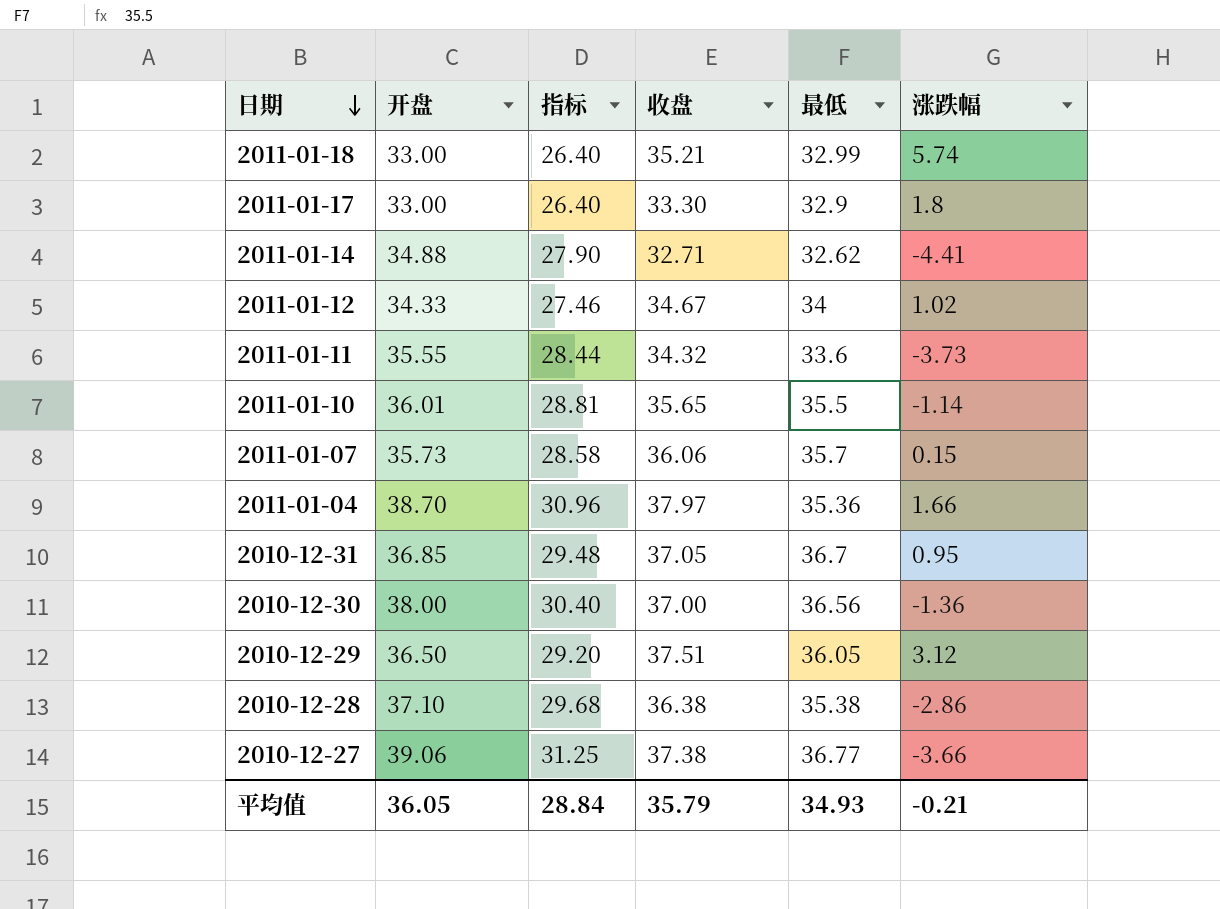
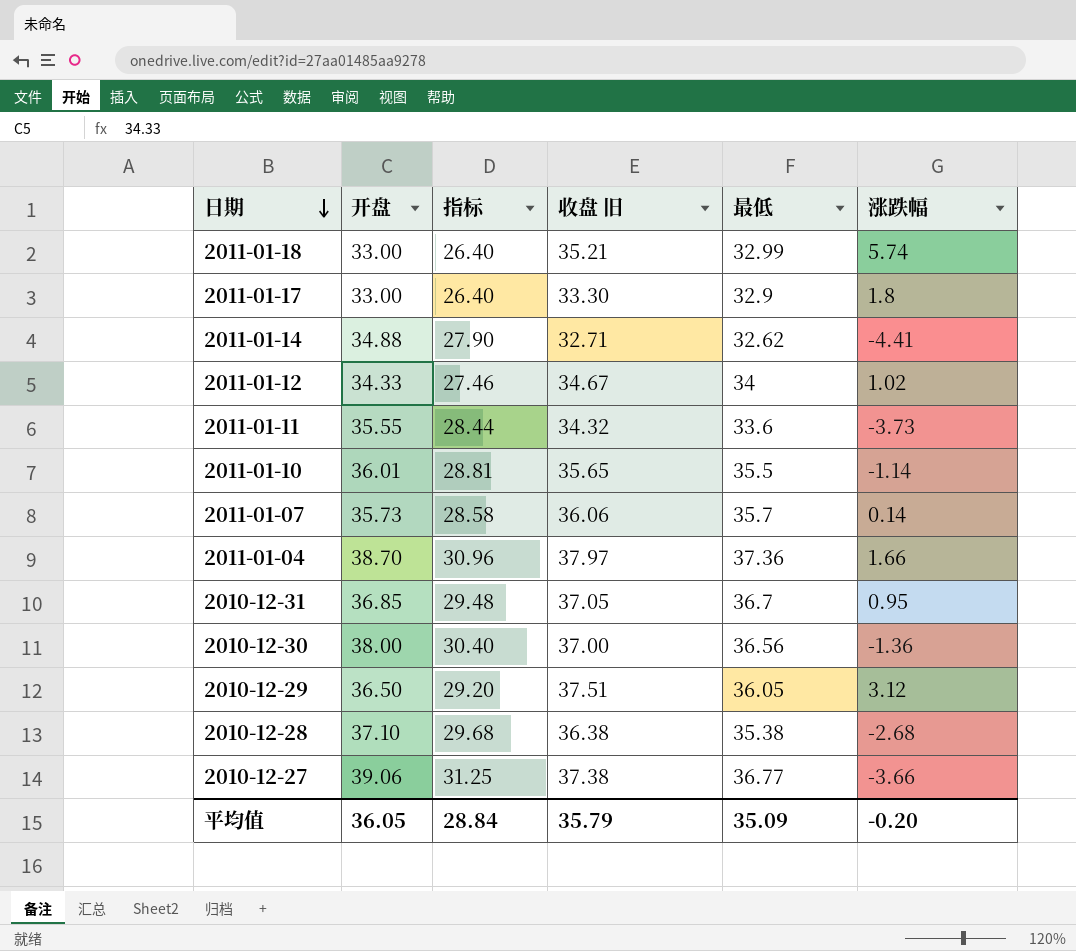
column name: 收盘 -> 收盘 旧
2011-01-07 | 涨跌幅: 0.15 -> 0.14
2011-01-04 | 最低: 35.36 -> 37.36
2010-12-28 | 涨跌幅: -2.86 -> -2.68
平均值 | 最低: 34.93 -> 35.09
平均值 | 涨跌幅: -0.21 -> -0.20

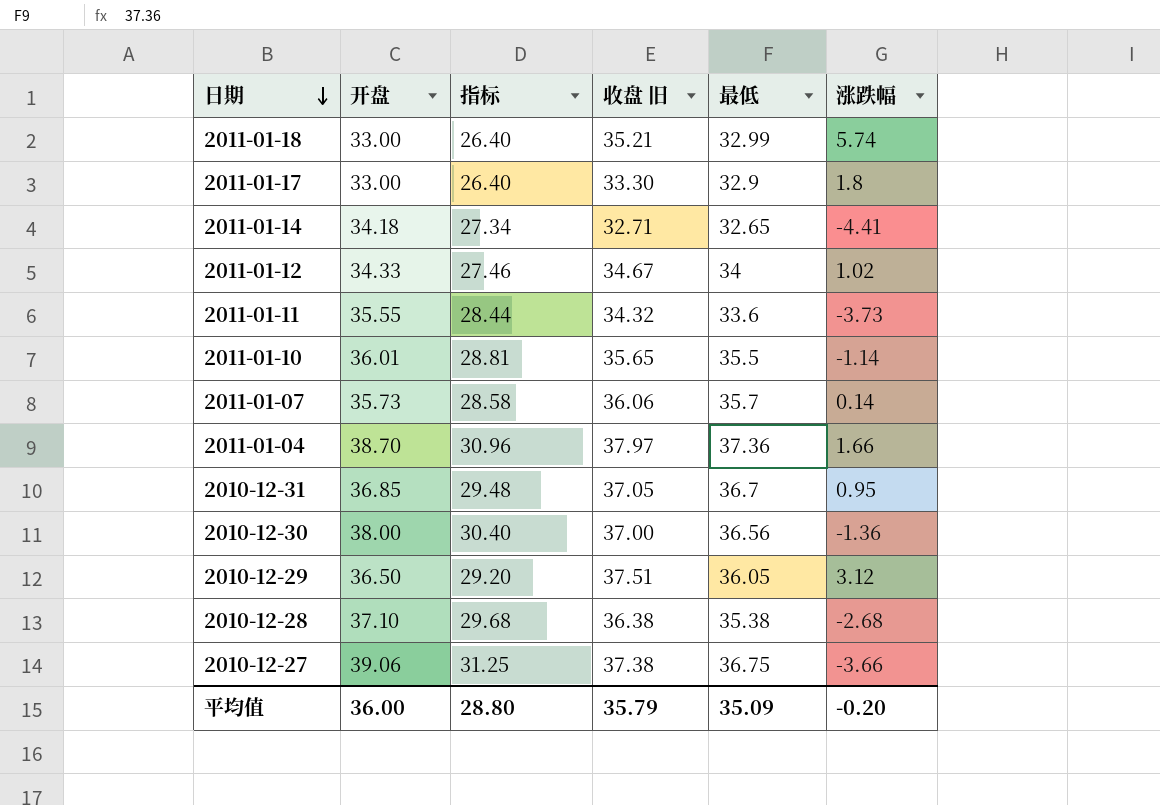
2011-01-14 | 开盘: 34.88 -> 34.18
2011-01-14 | 指标: 27.90 -> 27.34
2011-01-14 | 最低: 32.62 -> 32.65
2010-12-27 | 最低: 36.77 -> 36.75
平均值 | 开盘: 36.05 -> 36.00
平均值 | 指标: 28.84 -> 28.80

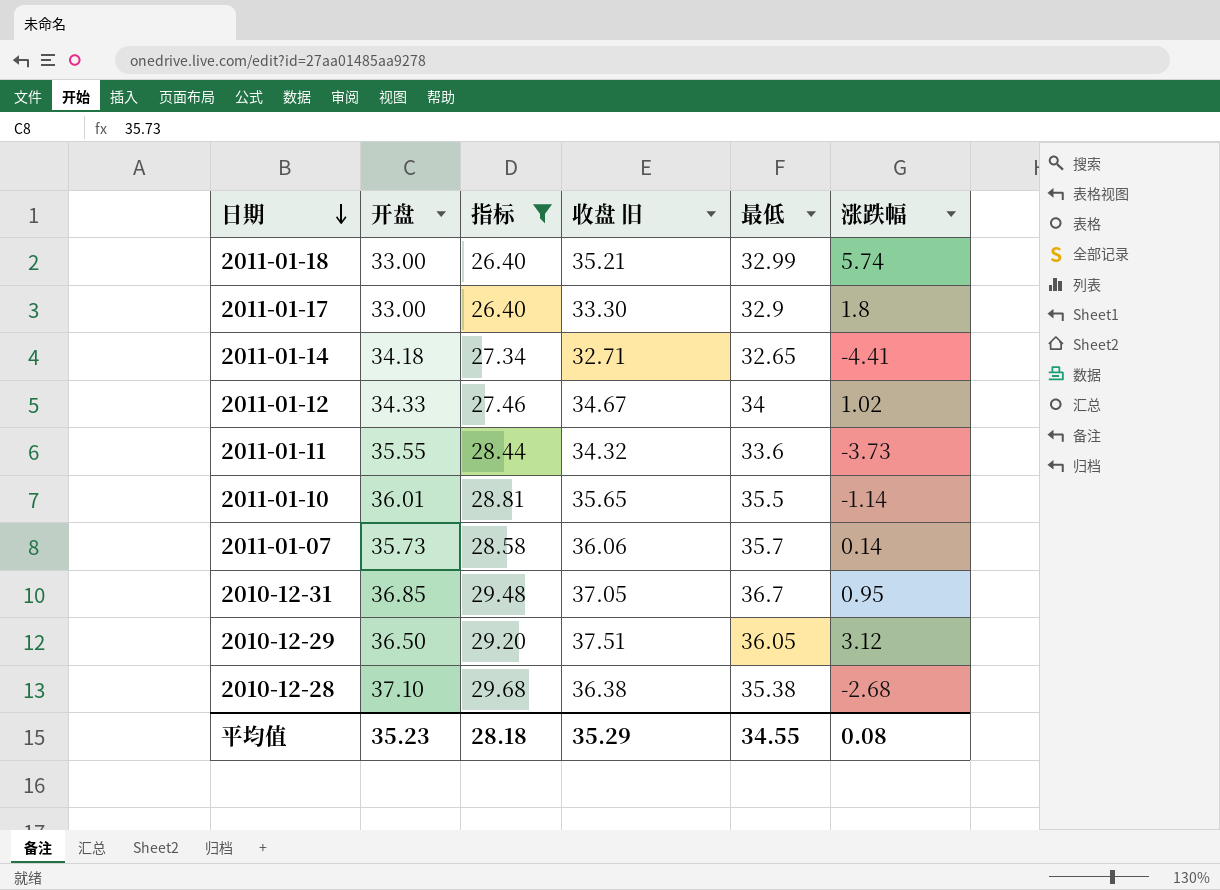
filter: none -> 指标 <= 29.68
平均值 | 开盘: 36.00 -> 35.23
平均值 | 指标: 28.80 -> 28.18
平均值 | 收盘 旧: 35.79 -> 35.29
平均值 | 最低: 35.09 -> 34.55
平均值 | 涨跌幅: -0.20 -> 0.08

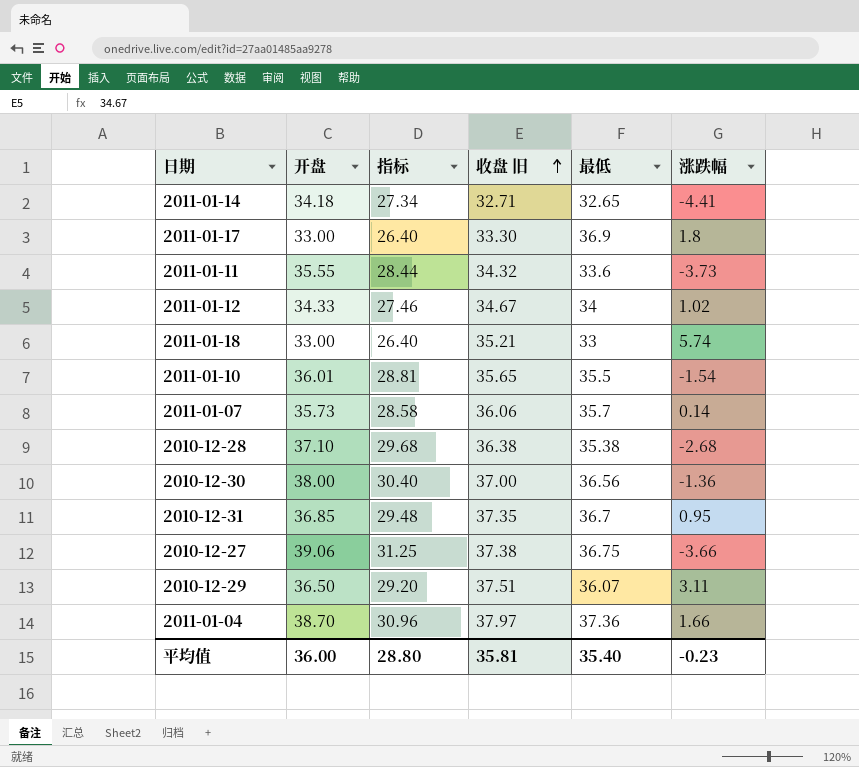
filter: 指标 <= 29.68 -> none
row order: 日期 descending -> 收盘 旧 ascending
2011-01-17 | 最低: 32.9 -> 36.9
2011-01-18 | 最低: 32.99 -> 33
2011-01-10 | 涨跌幅: -1.14 -> -1.54
2010-12-31 | 收盘 旧: 37.05 -> 37.35
2010-12-29 | 最低: 36.05 -> 36.07
2010-12-29 | 涨跌幅: 3.12 -> 3.11
平均值 | 开盘: 35.23 -> 36.00
平均值 | 指标: 28.18 -> 28.80
平均值 | 收盘 旧: 35.29 -> 35.81
平均值 | 最低: 34.55 -> 35.40
平均值 | 涨跌幅: 0.08 -> -0.23

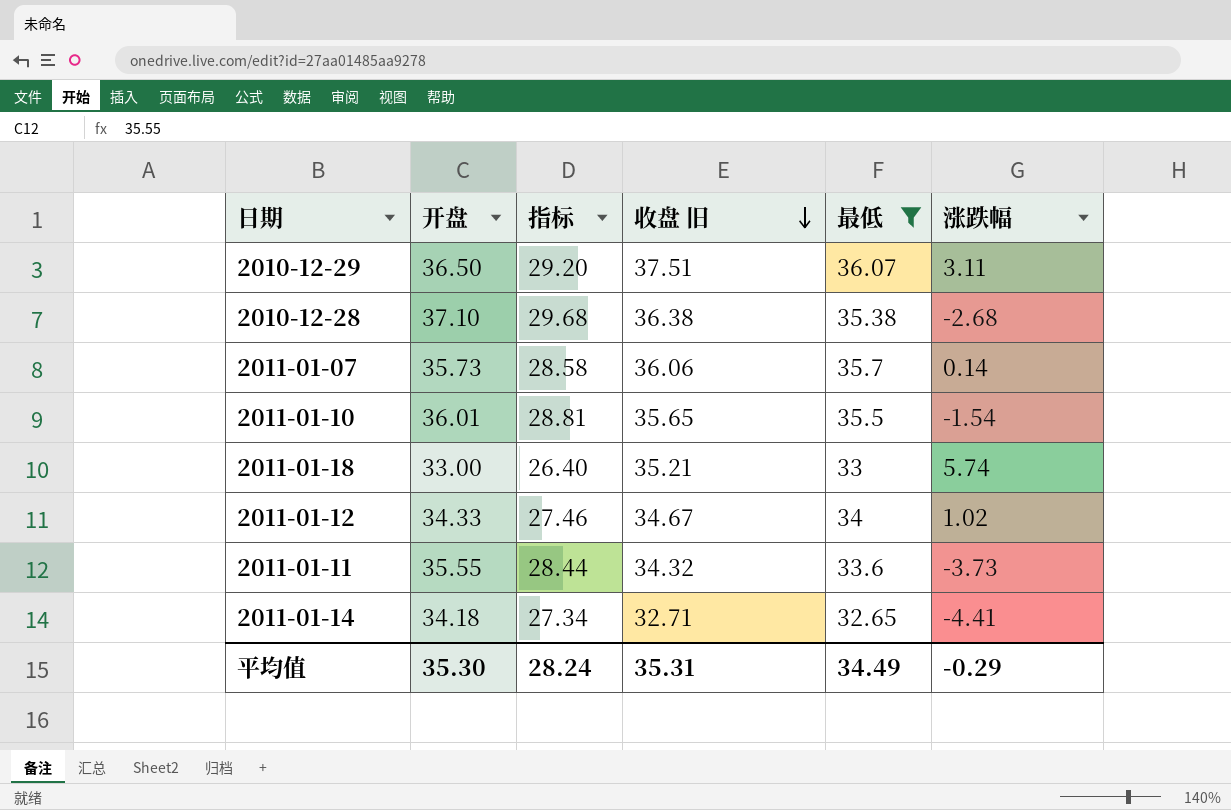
filter: none -> 最低 <= 36.07
row order: 收盘 旧 ascending -> 收盘 旧 descending
平均值 | 开盘: 36.00 -> 35.30
平均值 | 指标: 28.80 -> 28.24
平均值 | 收盘 旧: 35.81 -> 35.31
平均值 | 最低: 35.40 -> 34.49
平均值 | 涨跌幅: -0.23 -> -0.29

